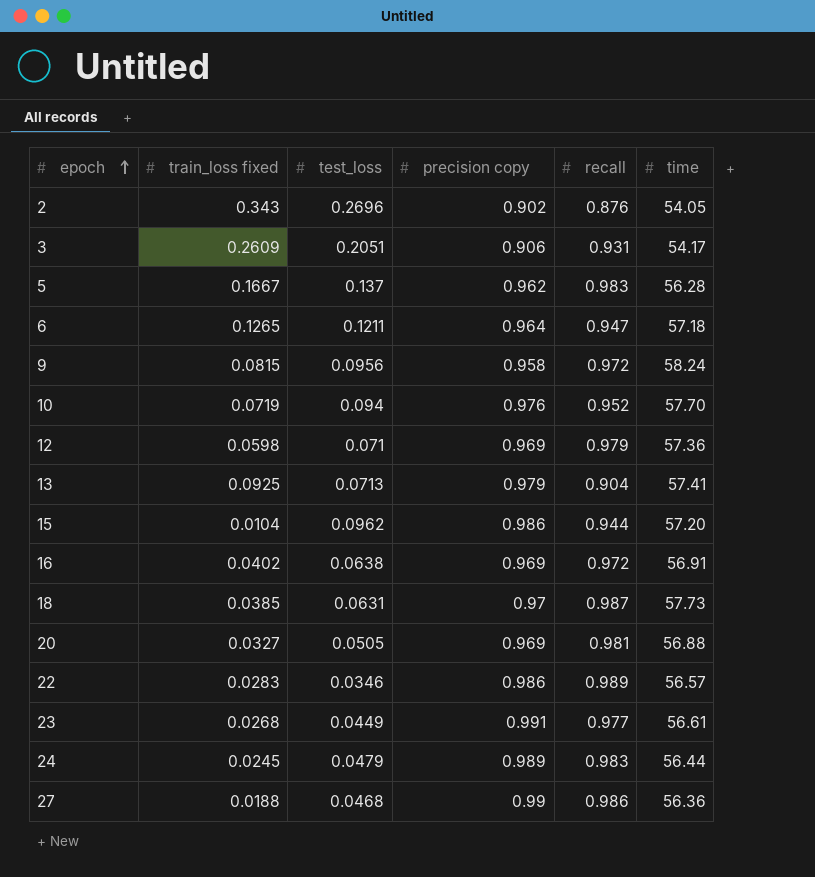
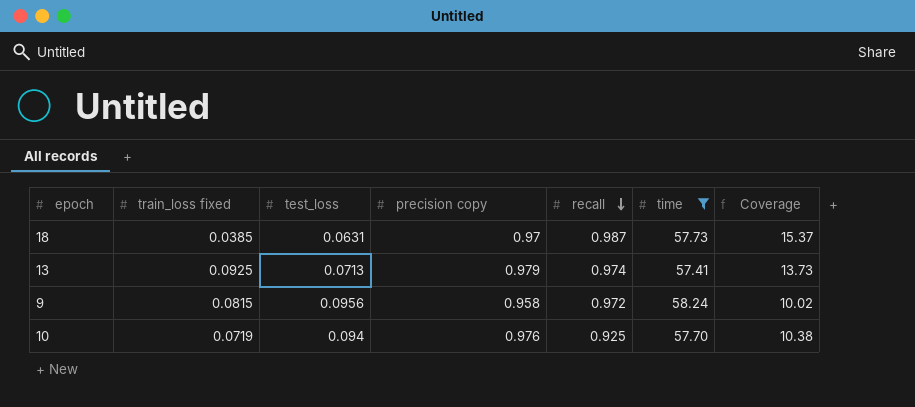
filter: none -> time >= 57.41
row order: epoch ascending -> recall descending
column Coverage | formula: none -> [precision copy] / [test_loss]
13 | recall: 0.904 -> 0.974
10 | recall: 0.952 -> 0.925

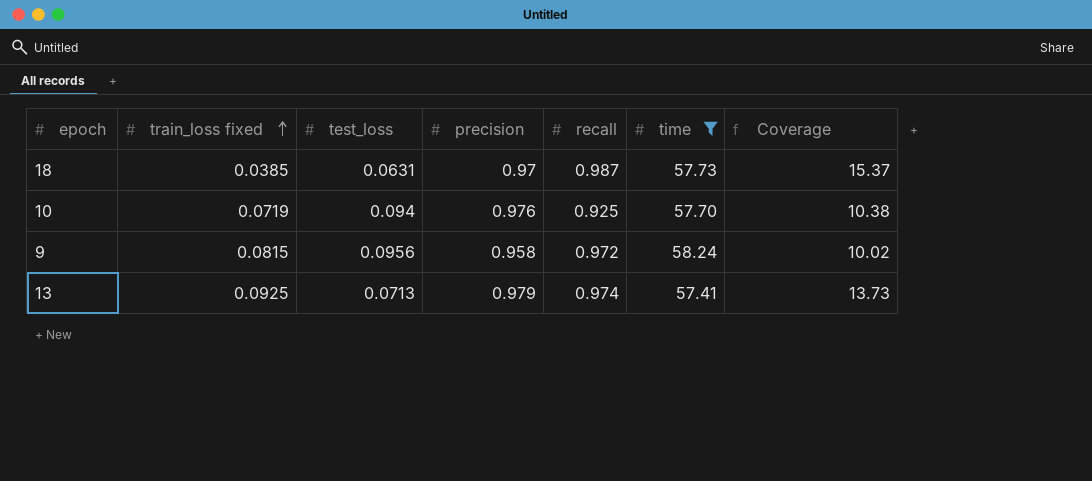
row order: recall descending -> train_loss fixed ascending
column name: precision copy -> precision

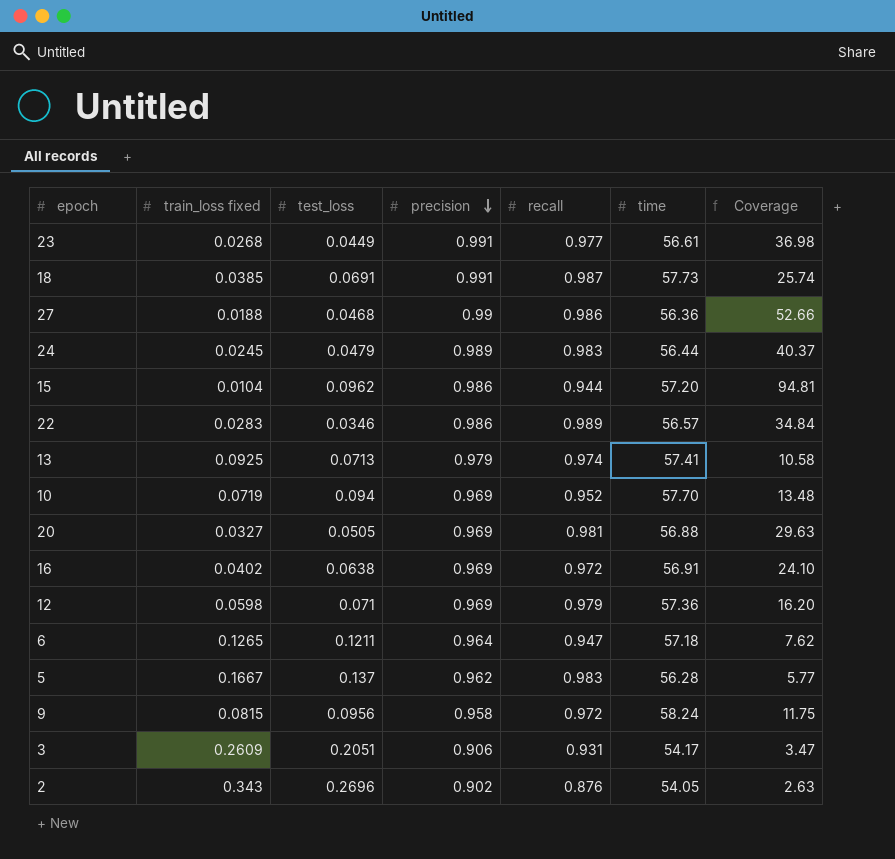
filter: time >= 57.41 -> none
row order: train_loss fixed ascending -> precision descending
column Coverage | formula: [precision] / [test_loss] -> [precision] / [train_loss fixed]
18 | test_loss: 0.0631 -> 0.0691
18 | precision: 0.97 -> 0.991
10 | precision: 0.976 -> 0.969
10 | recall: 0.925 -> 0.952

